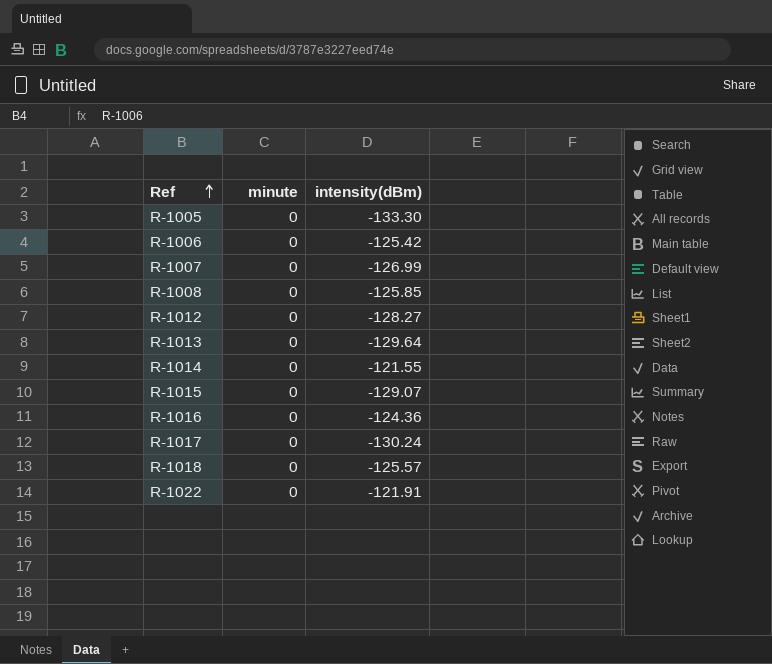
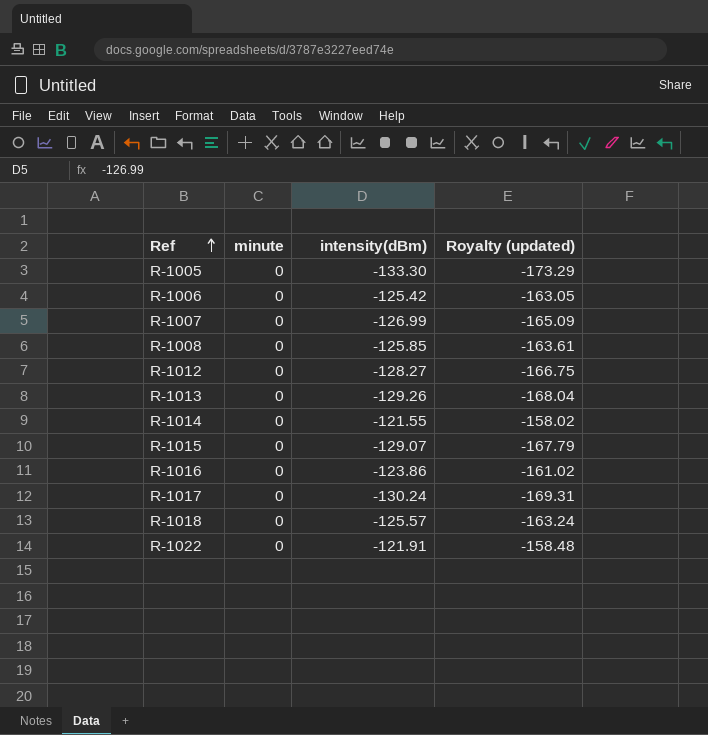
column Royalty (updated) | formula: none -> [intensity(dBm)] * 1.3
R-1013 | intensity(dBm): -129.64 -> -129.26
R-1016 | intensity(dBm): -124.36 -> -123.86

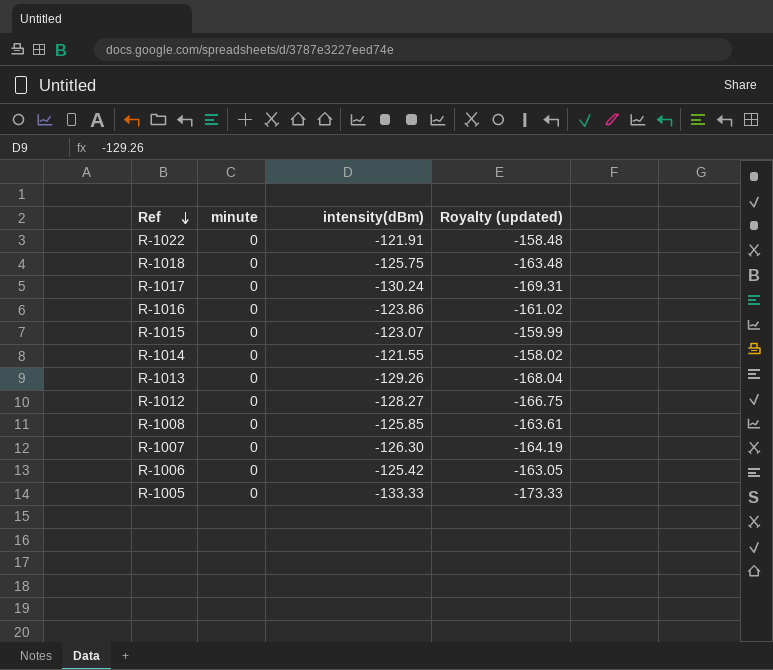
row order: Ref ascending -> Ref descending
R-1018 | intensity(dBm): -125.57 -> -125.75
R-1018 | Royalty (updated): -163.24 -> -163.48
R-1015 | intensity(dBm): -129.07 -> -123.07
R-1015 | Royalty (updated): -167.79 -> -159.99
R-1007 | intensity(dBm): -126.99 -> -126.30
R-1007 | Royalty (updated): -165.09 -> -164.19
R-1005 | intensity(dBm): -133.30 -> -133.33
R-1005 | Royalty (updated): -173.29 -> -173.33

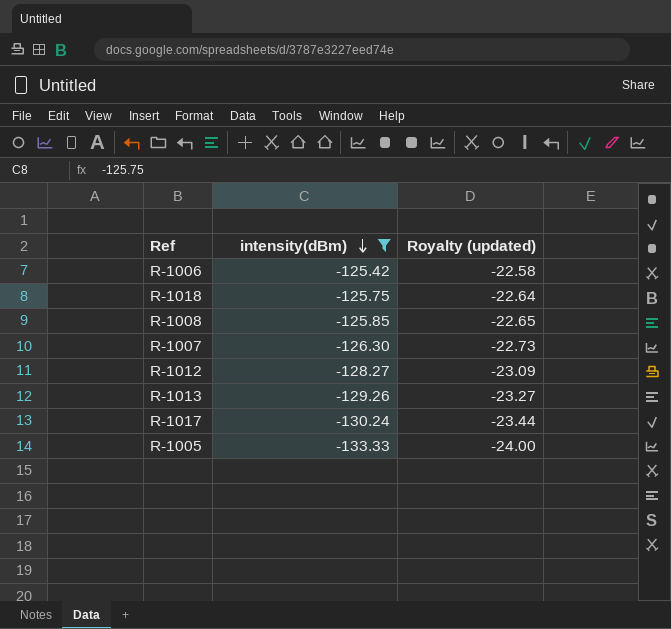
filter: none -> intensity(dBm) <= -125.42
row order: Ref descending -> intensity(dBm) descending
column minute | position: 2 -> none
column Royalty (updated) | formula: [intensity(dBm)] * 1.3 -> [intensity(dBm)] * 0.18

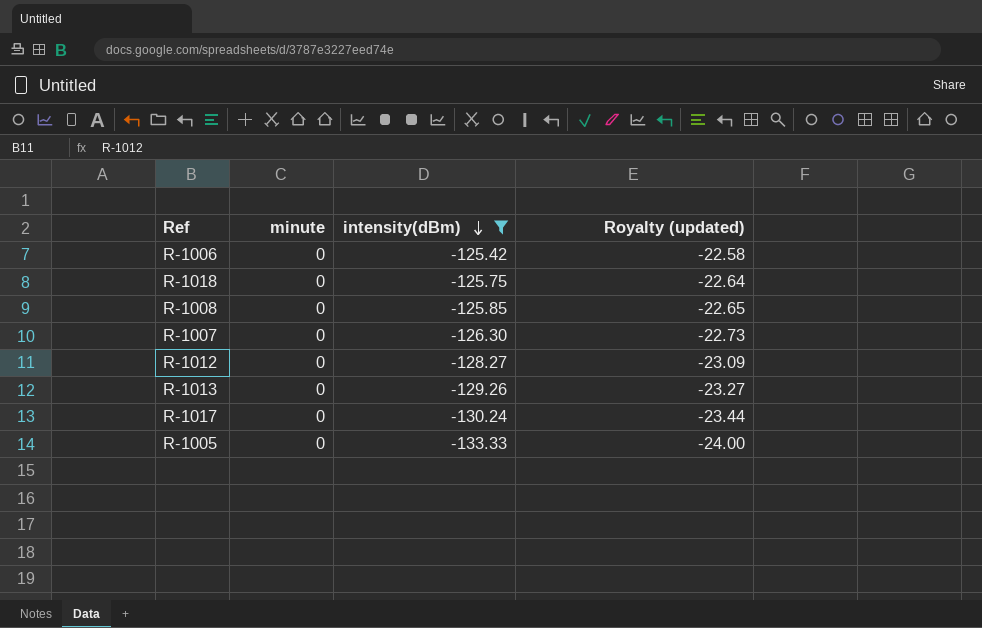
column minute | position: none -> 2

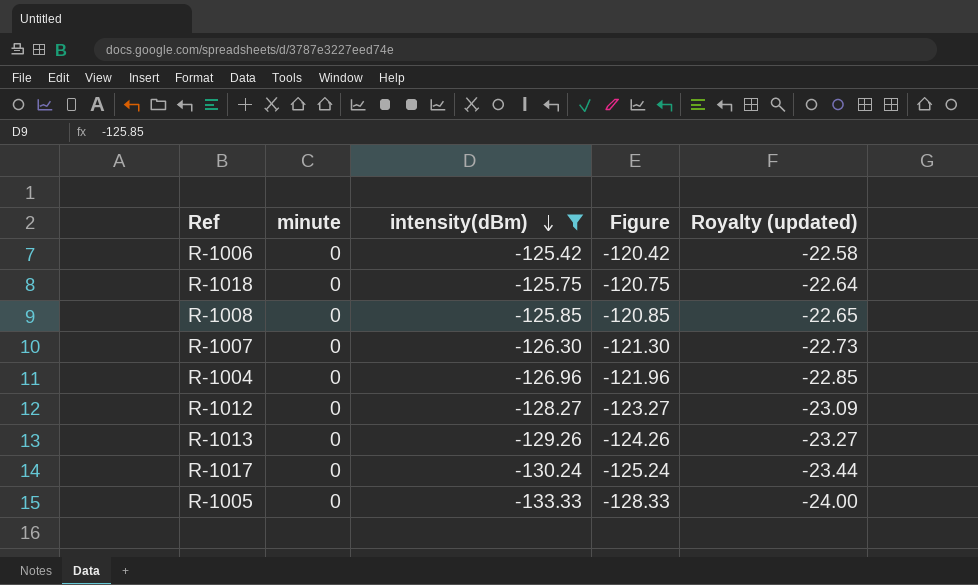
column Figure | formula: none -> [intensity(dBm)] + 5
row R-1004: none -> 0 | -126.96 | -121.96 | -22.85

